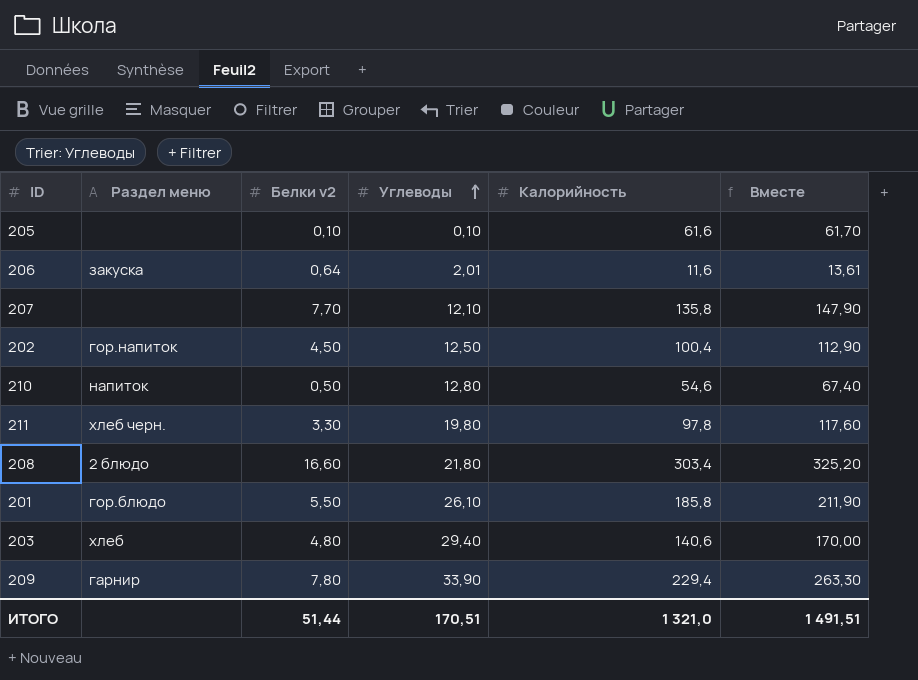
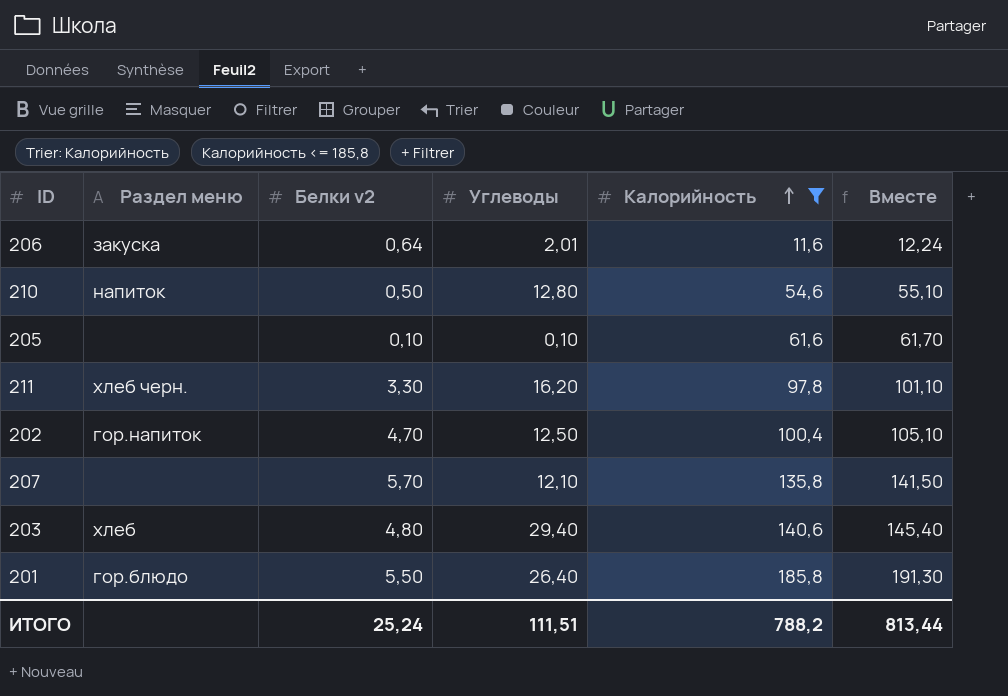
filter: none -> Калорийность <= 185,8
row order: Углеводы ascending -> Калорийность ascending
column Вместе | formula: [Углеводы] + [Калорийность] -> [Белки v2] + [Калорийность]
211 | Углеводы: 19,80 -> 16,20
202 | Белки v2: 4,50 -> 4,70
207 | Белки v2: 7,70 -> 5,70
201 | Углеводы: 26,10 -> 26,40
ИТОГО | Белки v2: 51,44 -> 25,24
ИТОГО | Углеводы: 170,51 -> 111,51
ИТОГО | Калорийность: 1 321,0 -> 788,2
ИТОГО | Вместе: 1 491,51 -> 813,44

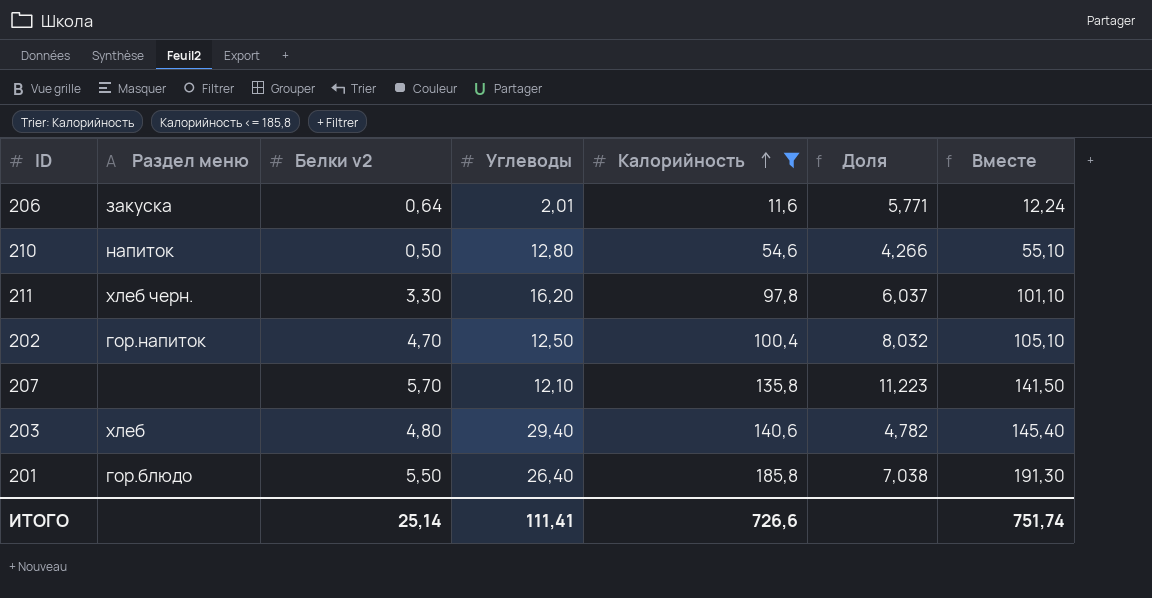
column Доля | formula: none -> [Калорийность] / [Углеводы]
row 205: none | 0,10 | 0,10 | 61,6 | 61,70 -> none
ИТОГО | Белки v2: 25,24 -> 25,14
ИТОГО | Углеводы: 111,51 -> 111,41
ИТОГО | Калорийность: 788,2 -> 726,6
ИТОГО | Вместе: 813,44 -> 751,74

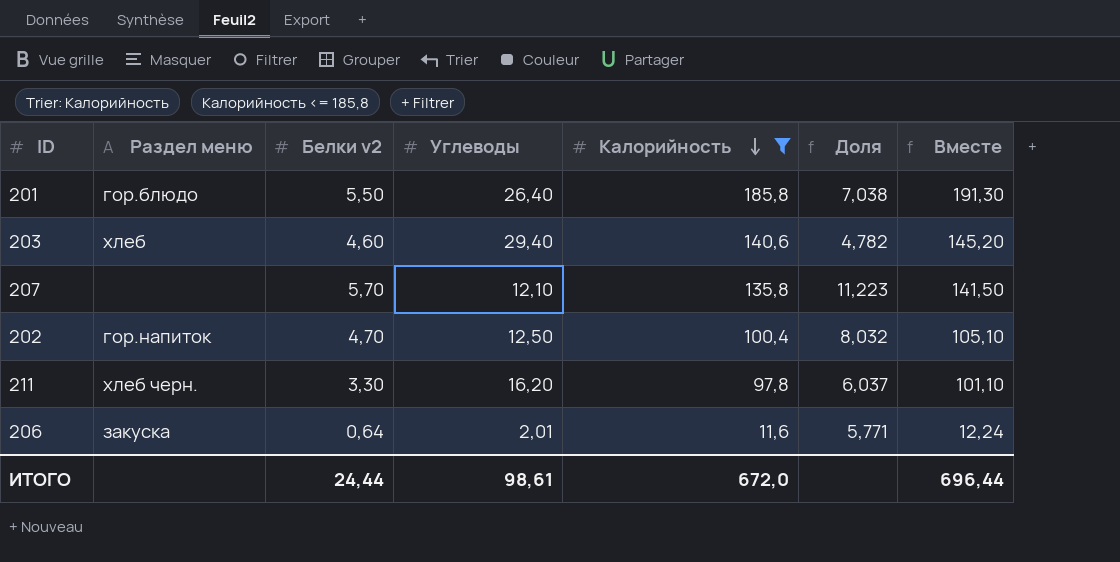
row order: Калорийность ascending -> Калорийность descending
row 210: напиток | 0,50 | 12,80 | 54,6 | 4,266 | 55,10 -> none
203 | Белки v2: 4,80 -> 4,60
203 | Вместе: 145,40 -> 145,20
ИТОГО | Белки v2: 25,14 -> 24,44
ИТОГО | Углеводы: 111,41 -> 98,61
ИТОГО | Калорийность: 726,6 -> 672,0
ИТОГО | Вместе: 751,74 -> 696,44

